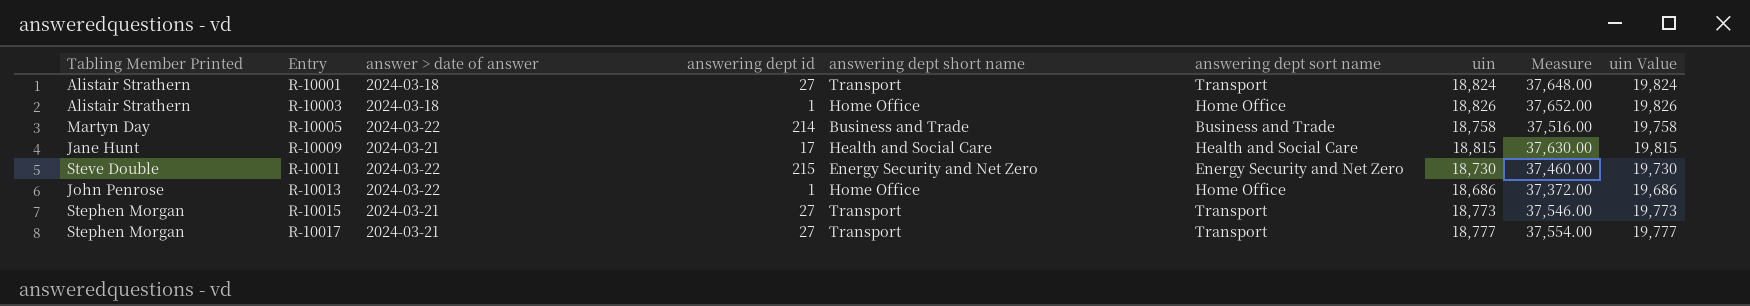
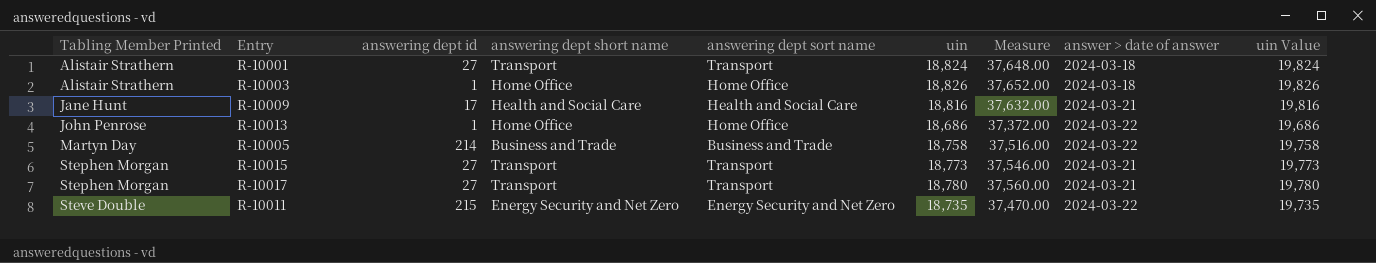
row order: Entry ascending -> Tabling Member Printed ascending
column answer > date of answer | position: 3 -> 8
R-10009 | uin: 18,815 -> 18,816
R-10009 | Measure: 37,630.00 -> 37,632.00
R-10009 | uin Value: 19,815 -> 19,816
R-10017 | uin: 18,777 -> 18,780
R-10017 | Measure: 37,554.00 -> 37,560.00
R-10017 | uin Value: 19,777 -> 19,780
R-10011 | uin: 18,730 -> 18,735
R-10011 | Measure: 37,460.00 -> 37,470.00
R-10011 | uin Value: 19,730 -> 19,735

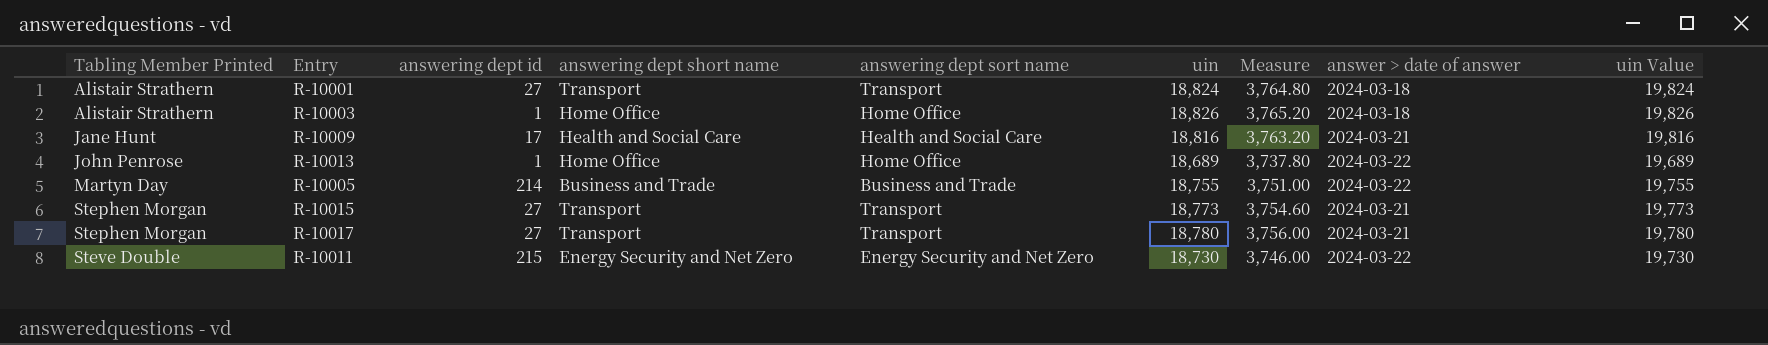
column Measure | formula: [uin] * 2 -> [uin] * 0.2
R-10013 | uin: 18,686 -> 18,689
R-10013 | uin Value: 19,686 -> 19,689
R-10005 | uin: 18,758 -> 18,755
R-10005 | uin Value: 19,758 -> 19,755
R-10011 | uin: 18,735 -> 18,730
R-10011 | uin Value: 19,735 -> 19,730

